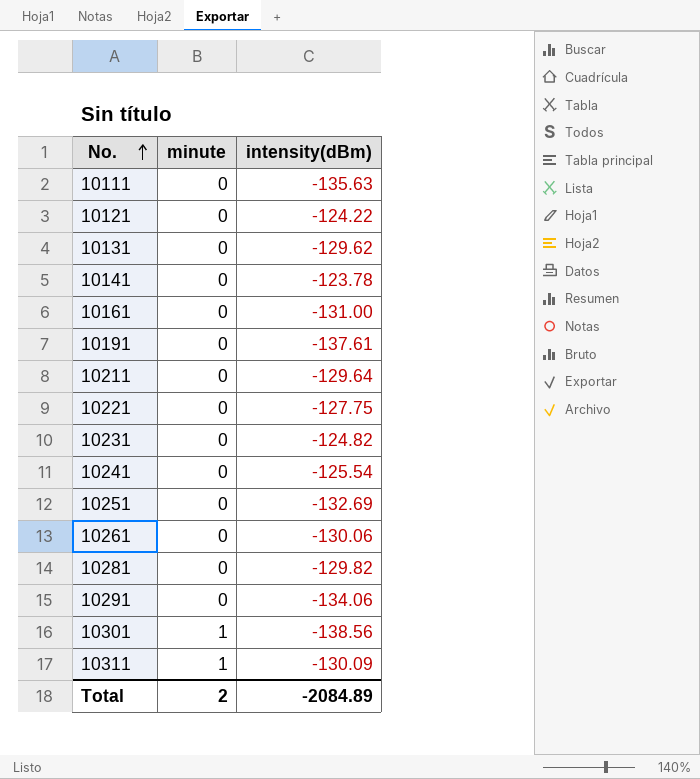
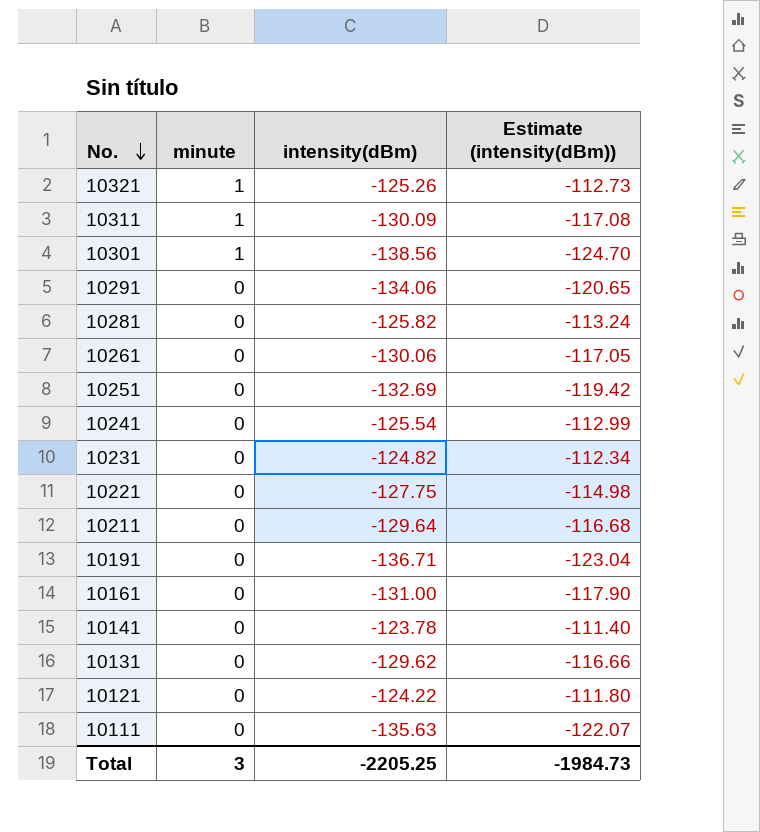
row order: No. ascending -> No. descending
column Estimate (intensity(dBm)) | formula: none -> [intensity(dBm)] * 0.9
row 10321: none -> 1 | -125.26 | -112.73
10281 | intensity(dBm): -129.82 -> -125.82
10191 | intensity(dBm): -137.61 -> -136.71
Total | minute: 2 -> 3
Total | intensity(dBm): -2084.89 -> -2205.25

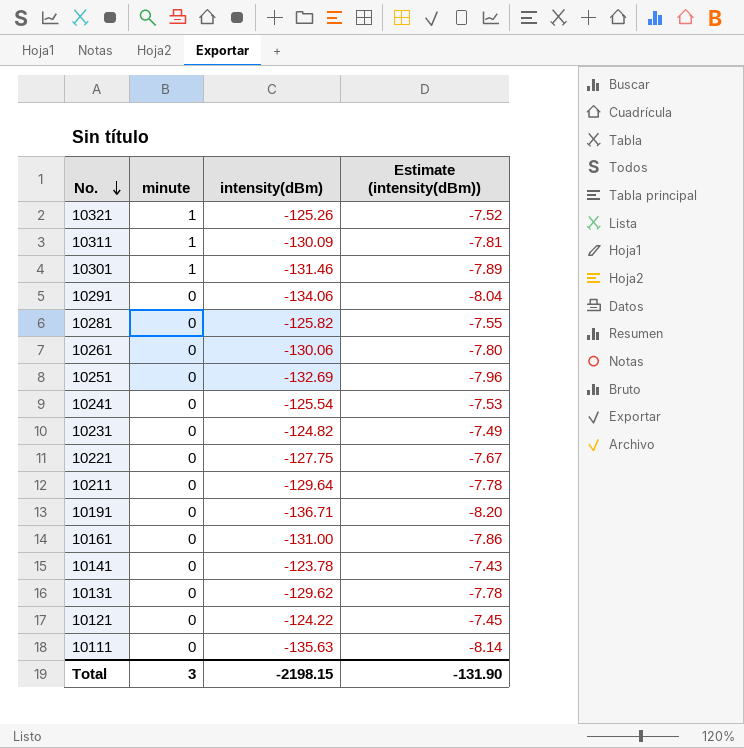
column Estimate (intensity(dBm)) | formula: [intensity(dBm)] * 0.9 -> [intensity(dBm)] * 0.06
10301 | intensity(dBm): -138.56 -> -131.46
Total | intensity(dBm): -2205.25 -> -2198.15
Total | Estimate (intensity(dBm)): -1984.73 -> -131.90

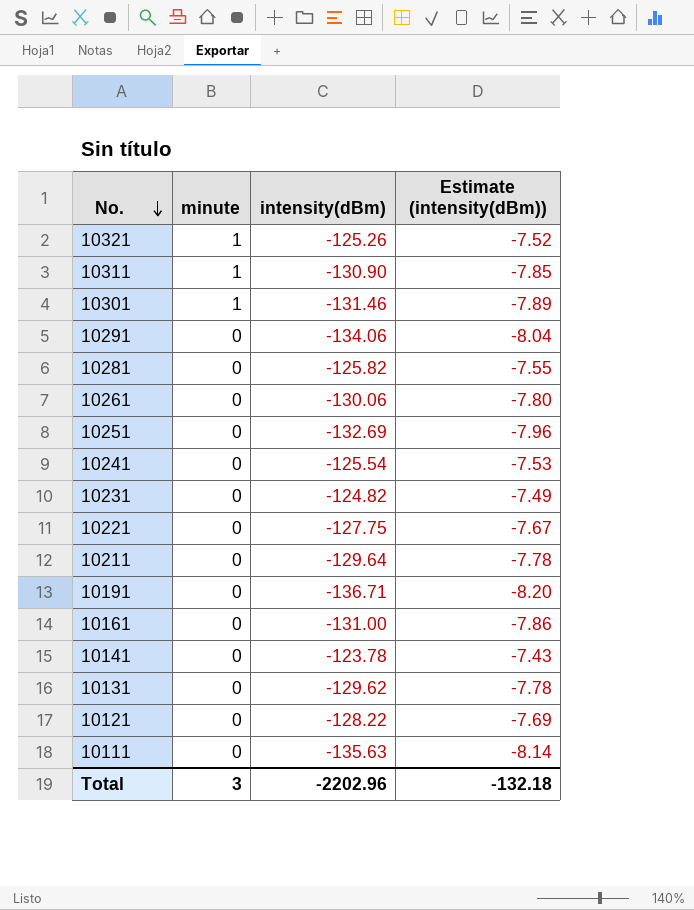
10311 | intensity(dBm): -130.09 -> -130.90
10311 | Estimate (intensity(dBm)): -7.81 -> -7.85
10121 | intensity(dBm): -124.22 -> -128.22
10121 | Estimate (intensity(dBm)): -7.45 -> -7.69
Total | intensity(dBm): -2198.15 -> -2202.96
Total | Estimate (intensity(dBm)): -131.90 -> -132.18

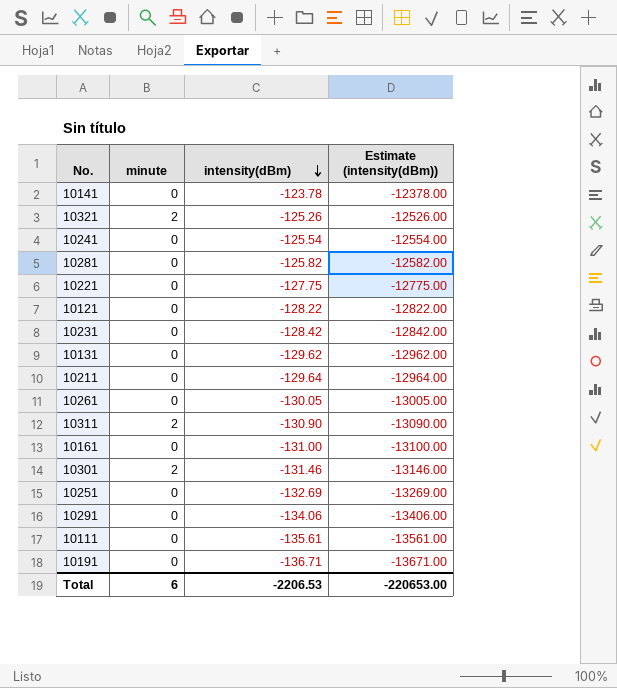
row order: No. descending -> intensity(dBm) descending
column Estimate (intensity(dBm)) | formula: [intensity(dBm)] * 0.06 -> [intensity(dBm)] * 100
10321 | minute: 1 -> 2
10231 | intensity(dBm): -124.82 -> -128.42
10261 | intensity(dBm): -130.06 -> -130.05
10311 | minute: 1 -> 2
10301 | minute: 1 -> 2
10111 | intensity(dBm): -135.63 -> -135.61
Total | minute: 3 -> 6
Total | intensity(dBm): -2202.96 -> -2206.53
Total | Estimate (intensity(dBm)): -132.18 -> -220653.00

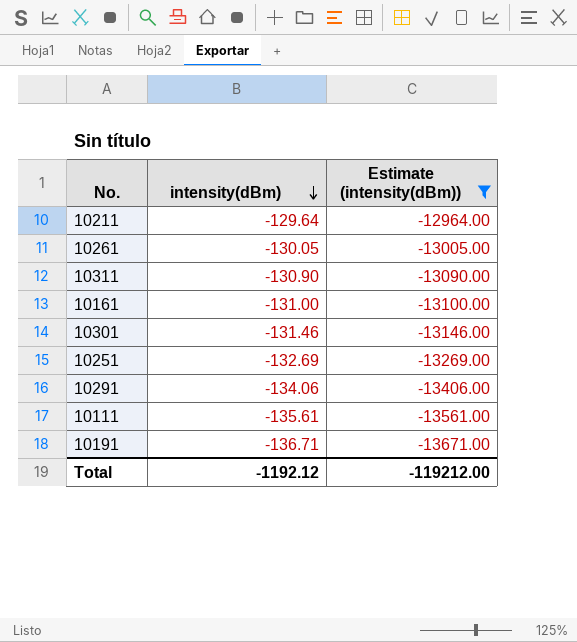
filter: none -> Estimate (intensity(dBm)) <= -12964.00
column minute | position: 2 -> none
Total | intensity(dBm): -2206.53 -> -1192.12
Total | Estimate (intensity(dBm)): -220653.00 -> -119212.00

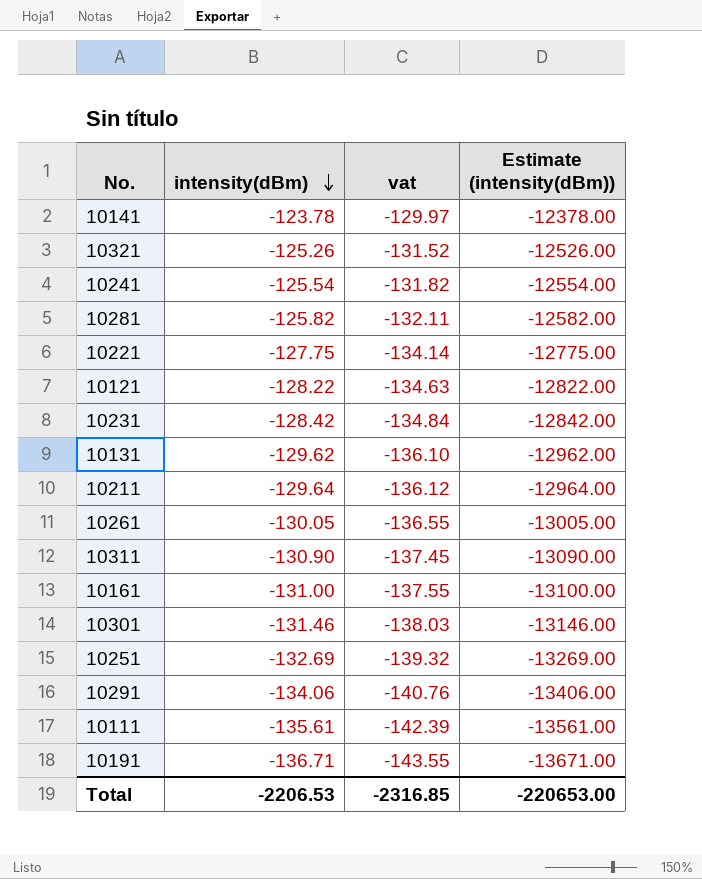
filter: Estimate (intensity(dBm)) <= -12964.00 -> none
column vat | formula: none -> [intensity(dBm)] * 1.05
Total | intensity(dBm): -1192.12 -> -2206.53
Total | Estimate (intensity(dBm)): -119212.00 -> -220653.00

